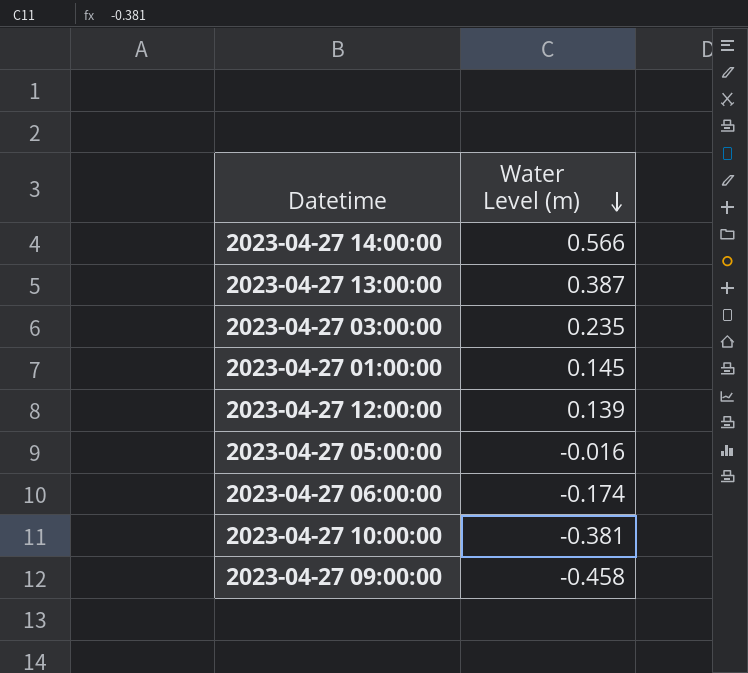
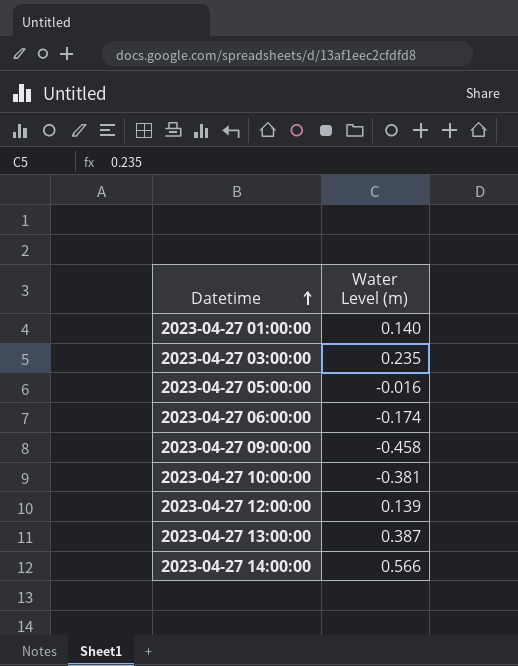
row order: Water Level (m) descending -> Datetime ascending
2023-04-27 01:00:00 | Water Level (m): 0.145 -> 0.140

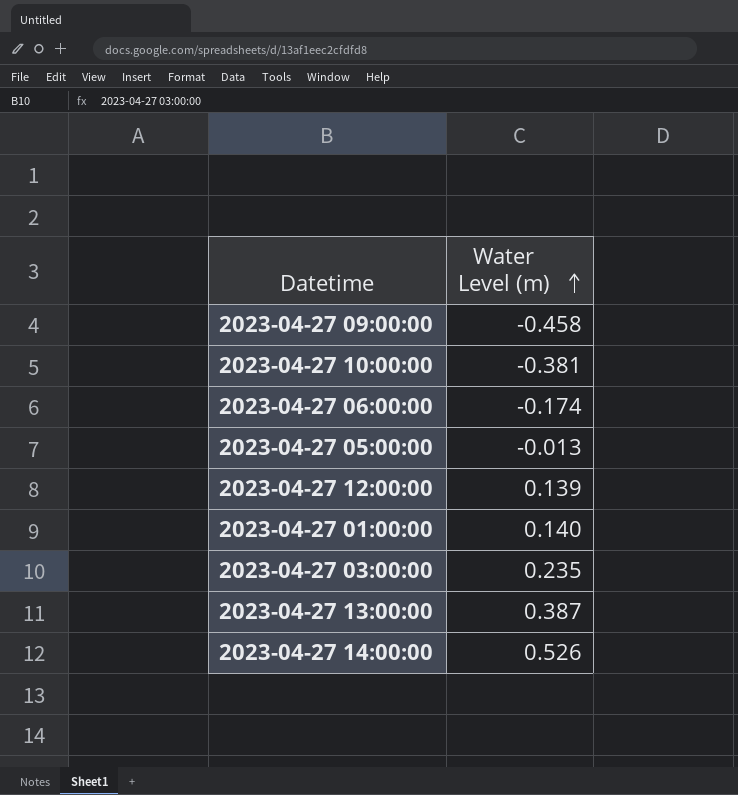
row order: Datetime ascending -> Water Level (m) ascending
2023-04-27 05:00:00 | Water Level (m): -0.016 -> -0.013
2023-04-27 14:00:00 | Water Level (m): 0.566 -> 0.526

